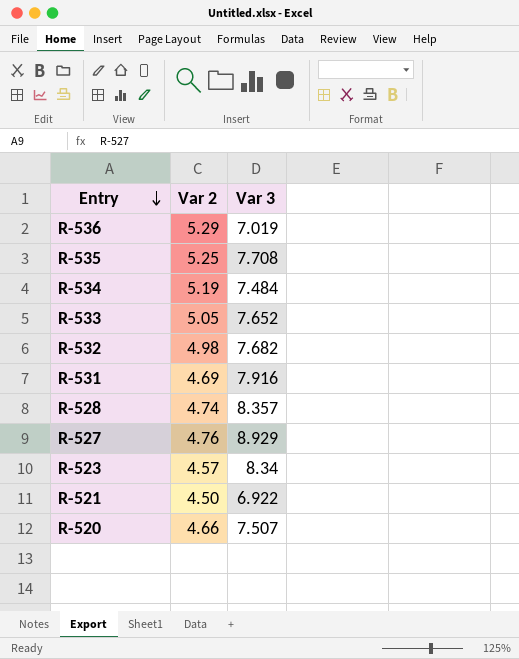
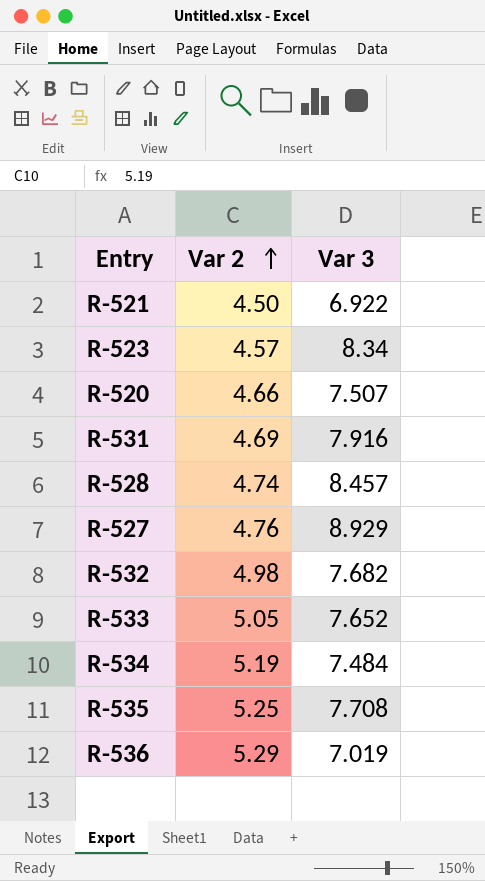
row order: Entry descending -> Var 2 ascending
R-528 | Var 3: 8.357 -> 8.457

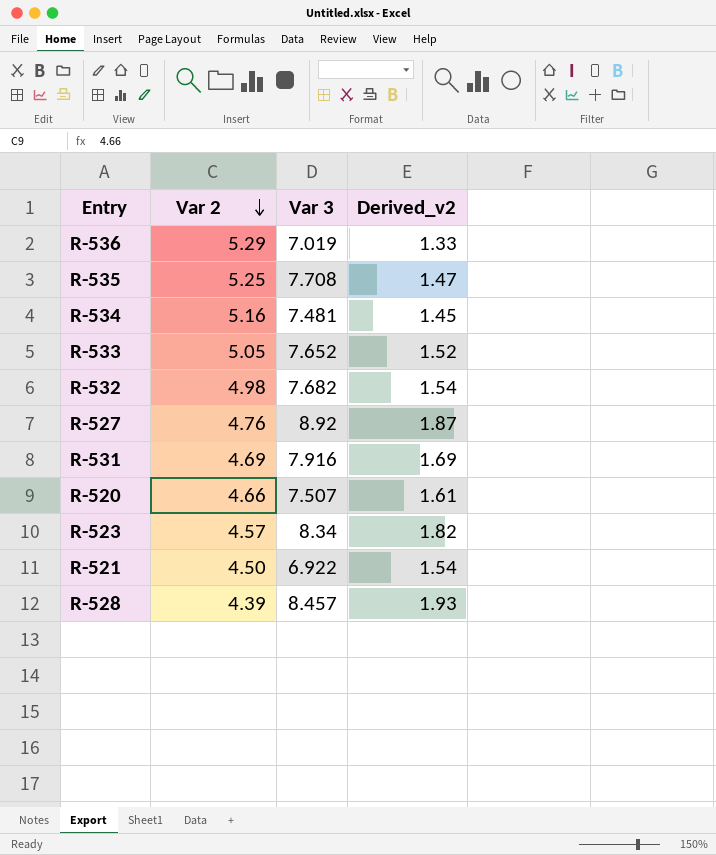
row order: Var 2 ascending -> Var 2 descending
column Derived_v2 | formula: none -> [Var 3] / [Var 2]
R-534 | Var 2: 5.19 -> 5.16
R-534 | Var 3: 7.484 -> 7.481
R-527 | Var 3: 8.929 -> 8.92
R-528 | Var 2: 4.74 -> 4.39

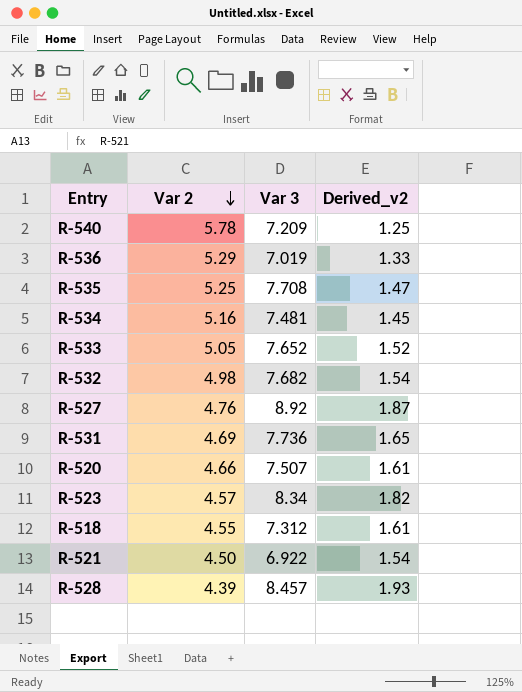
row R-540: none -> 5.78 | 7.209 | 1.25
R-531 | Var 3: 7.916 -> 7.736
R-531 | Derived_v2: 1.69 -> 1.65
row R-518: none -> 4.55 | 7.312 | 1.61

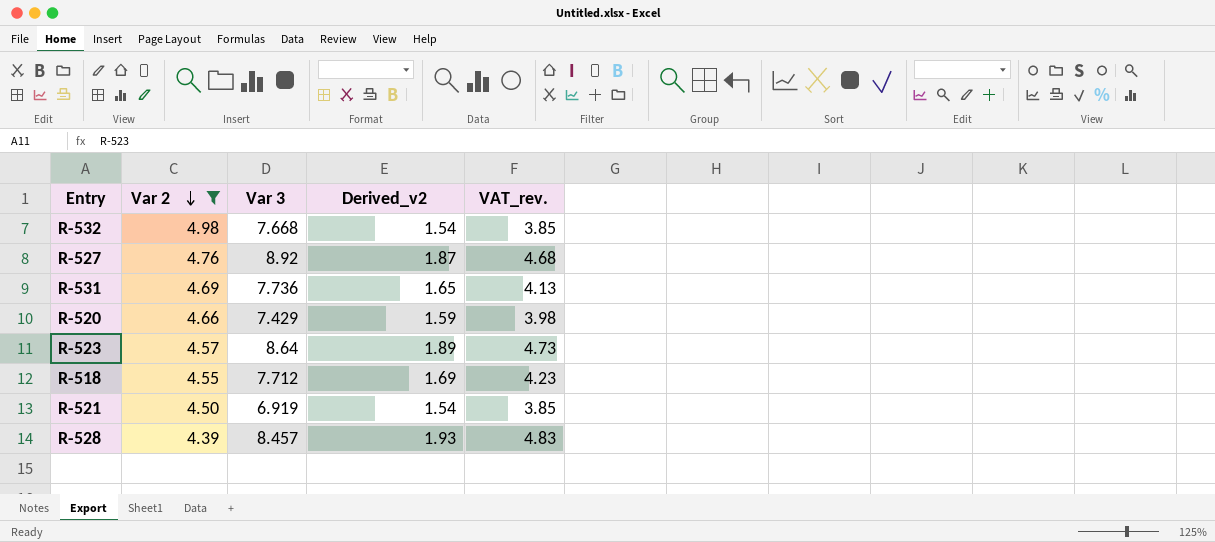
filter: none -> Var 2 <= 4.98
column VAT_rev. | formula: none -> [Derived_v2] * 2.5
R-532 | Var 3: 7.682 -> 7.668
R-520 | Var 3: 7.507 -> 7.429
R-520 | Derived_v2: 1.61 -> 1.59
R-523 | Var 3: 8.34 -> 8.64
R-523 | Derived_v2: 1.82 -> 1.89
R-518 | Var 3: 7.312 -> 7.712
R-518 | Derived_v2: 1.61 -> 1.69
R-521 | Var 3: 6.922 -> 6.919

